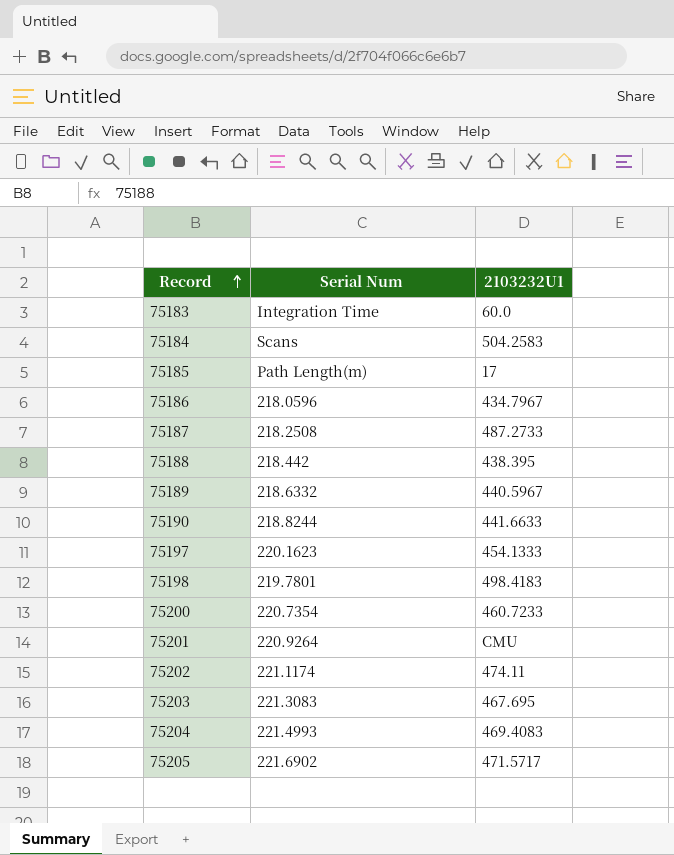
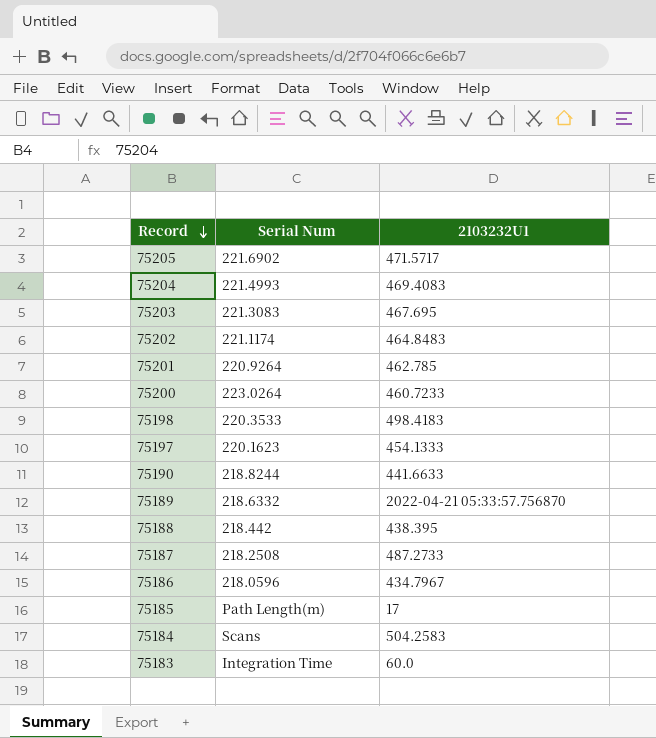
row order: Record ascending -> Record descending
75202 | 2103232U1: 474.11 -> 464.8483
75201 | 2103232U1: CMU -> 462.785
75200 | Serial Num: 220.7354 -> 223.0264
75198 | Serial Num: 219.7801 -> 220.3533
75189 | 2103232U1: 440.5967 -> 2022-04-21 05:33:57.756870

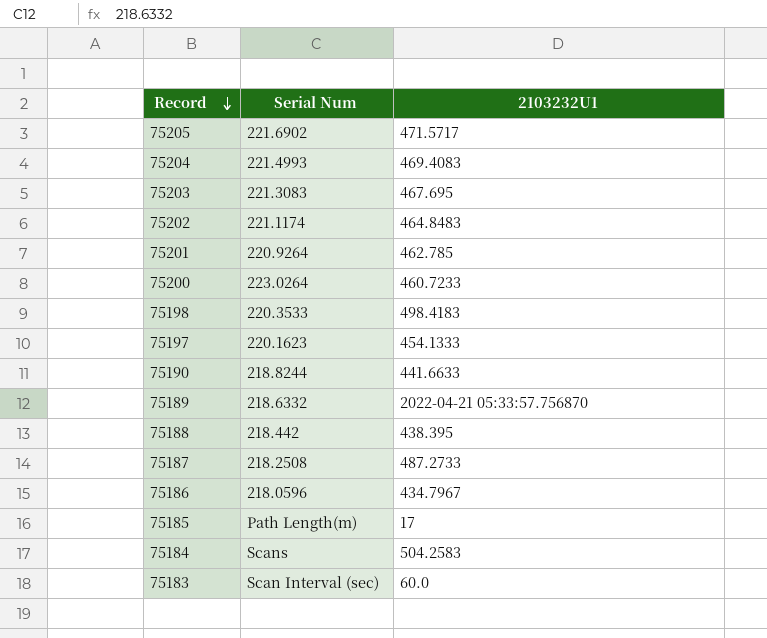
75183 | Serial Num: Integration Time -> Scan Interval (sec)

